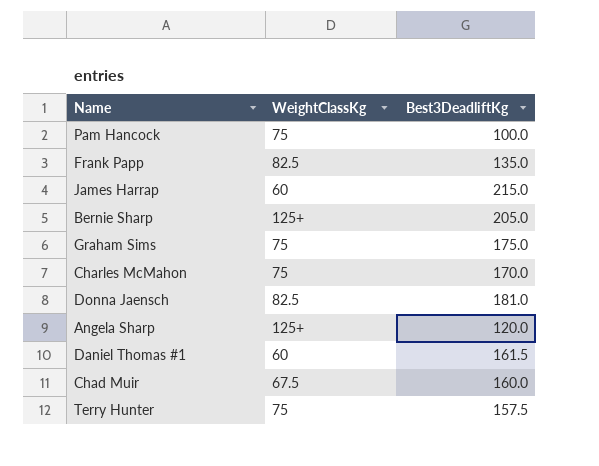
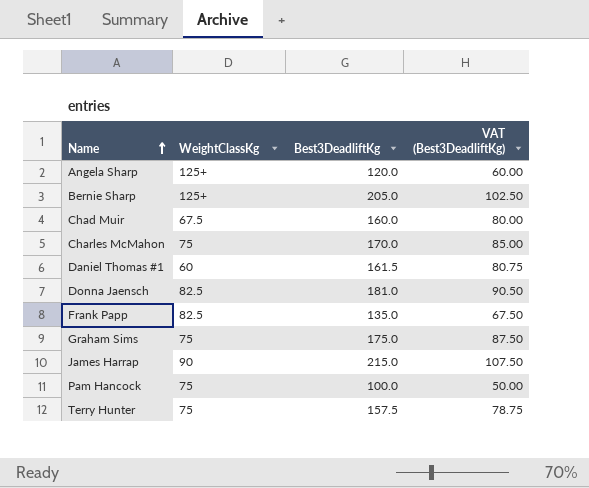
row order: none -> Name ascending
column VAT (Best3DeadliftKg) | formula: none -> [Best3DeadliftKg] * 0.5
James Harrap | WeightClassKg: 60 -> 90

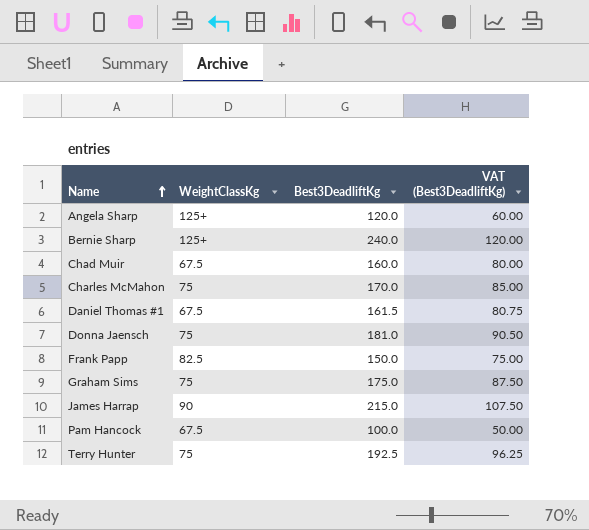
Bernie Sharp | Best3DeadliftKg: 205.0 -> 240.0
Bernie Sharp | VAT (Best3DeadliftKg): 102.50 -> 120.00
Daniel Thomas #1 | WeightClassKg: 60 -> 67.5
Donna Jaensch | WeightClassKg: 82.5 -> 75
Frank Papp | Best3DeadliftKg: 135.0 -> 150.0
Frank Papp | VAT (Best3DeadliftKg): 67.50 -> 75.00
Pam Hancock | WeightClassKg: 75 -> 67.5
Terry Hunter | Best3DeadliftKg: 157.5 -> 192.5
Terry Hunter | VAT (Best3DeadliftKg): 78.75 -> 96.25

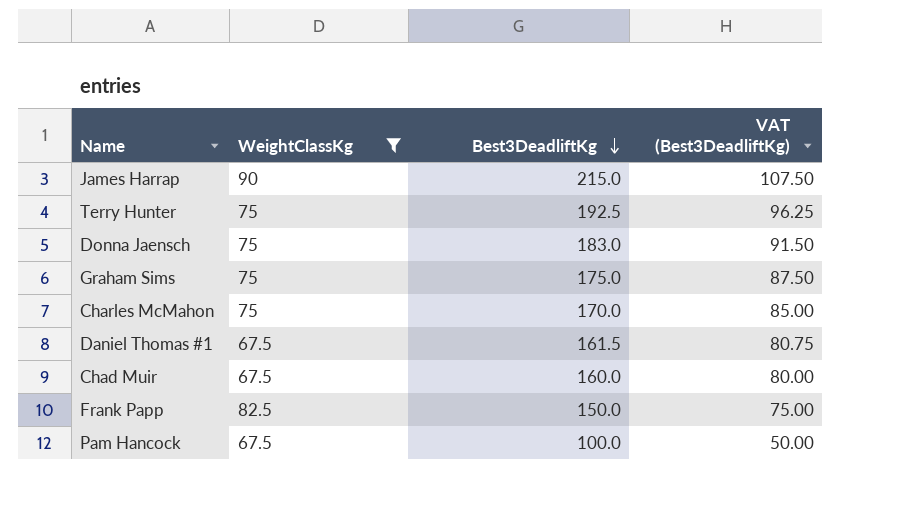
filter: none -> WeightClassKg != 125+
row order: Name ascending -> Best3DeadliftKg descending
Donna Jaensch | Best3DeadliftKg: 181.0 -> 183.0
Donna Jaensch | VAT (Best3DeadliftKg): 90.50 -> 91.50

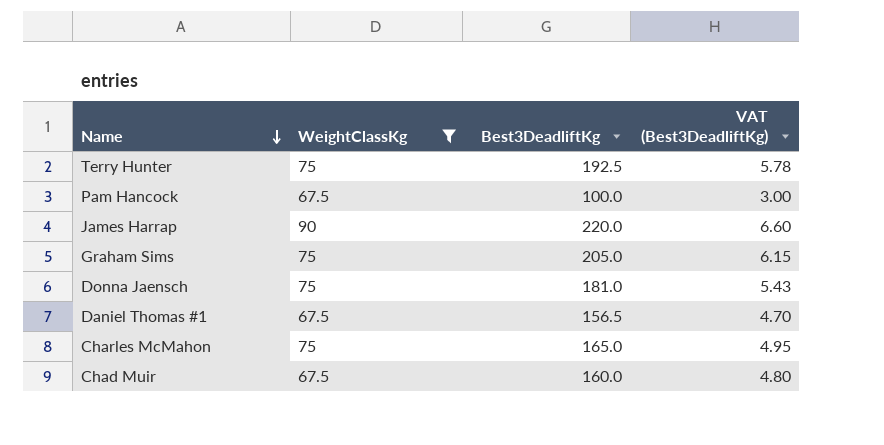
row order: Best3DeadliftKg descending -> Name descending
column VAT (Best3DeadliftKg) | formula: [Best3DeadliftKg] * 0.5 -> [Best3DeadliftKg] * 0.03
row Frank Papp: 82.5 | 150.0 | 75.00 -> none
James Harrap | Best3DeadliftKg: 215.0 -> 220.0
Graham Sims | Best3DeadliftKg: 175.0 -> 205.0
Donna Jaensch | Best3DeadliftKg: 183.0 -> 181.0
Daniel Thomas #1 | Best3DeadliftKg: 161.5 -> 156.5
Charles McMahon | Best3DeadliftKg: 170.0 -> 165.0

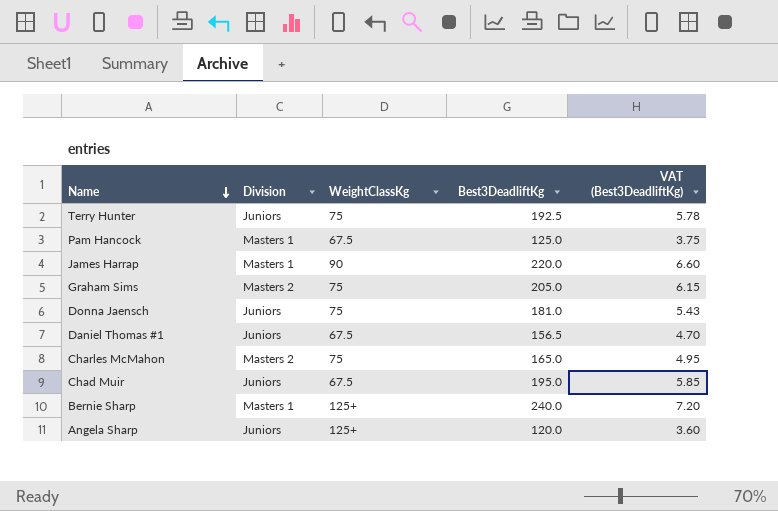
filter: WeightClassKg != 125+ -> none
column Division | position: none -> 2
Pam Hancock | Best3DeadliftKg: 100.0 -> 125.0
Pam Hancock | VAT (Best3DeadliftKg): 3.00 -> 3.75
Chad Muir | Best3DeadliftKg: 160.0 -> 195.0
Chad Muir | VAT (Best3DeadliftKg): 4.80 -> 5.85

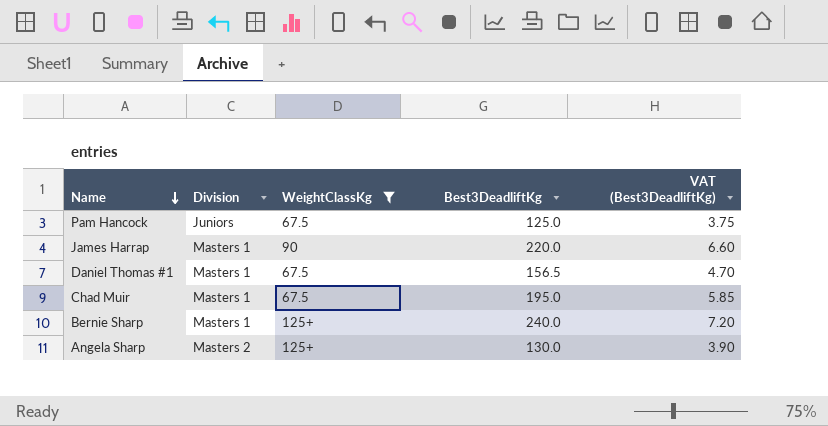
filter: none -> WeightClassKg != 75
Pam Hancock | Division: Masters 1 -> Juniors
Daniel Thomas #1 | Division: Juniors -> Masters 1
Chad Muir | Division: Juniors -> Masters 1
Angela Sharp | Division: Juniors -> Masters 2
Angela Sharp | Best3DeadliftKg: 120.0 -> 130.0
Angela Sharp | VAT (Best3DeadliftKg): 3.60 -> 3.90

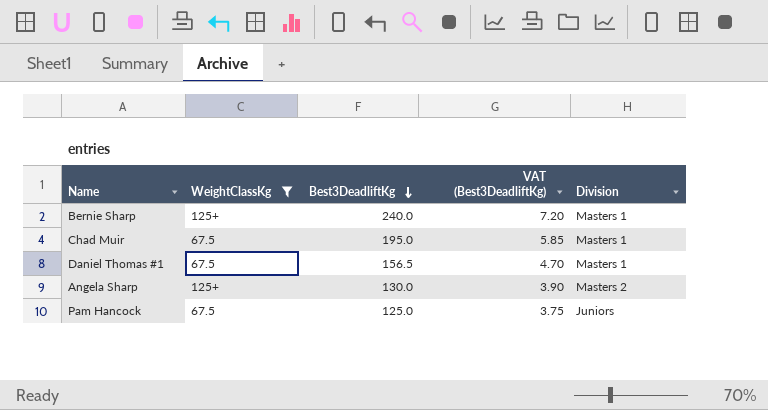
row order: Name descending -> Best3DeadliftKg descending
column Division | position: 2 -> 5
row James Harrap: Masters 1 | 90 | 220.0 | 6.60 -> none

